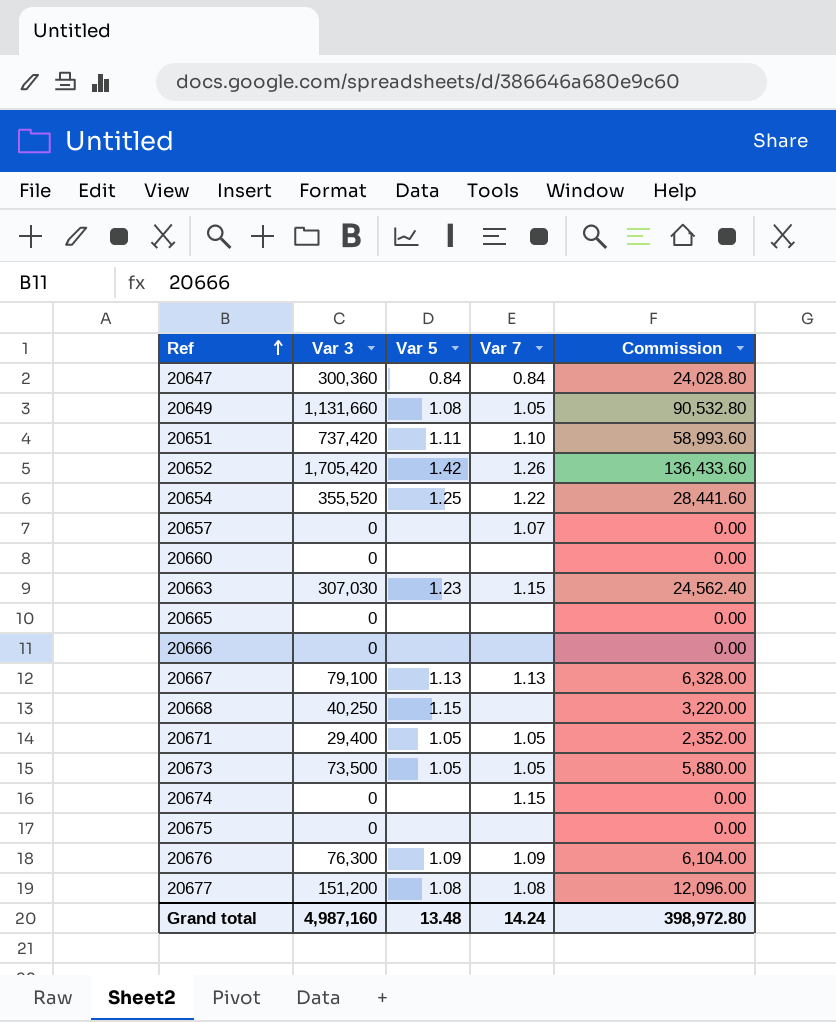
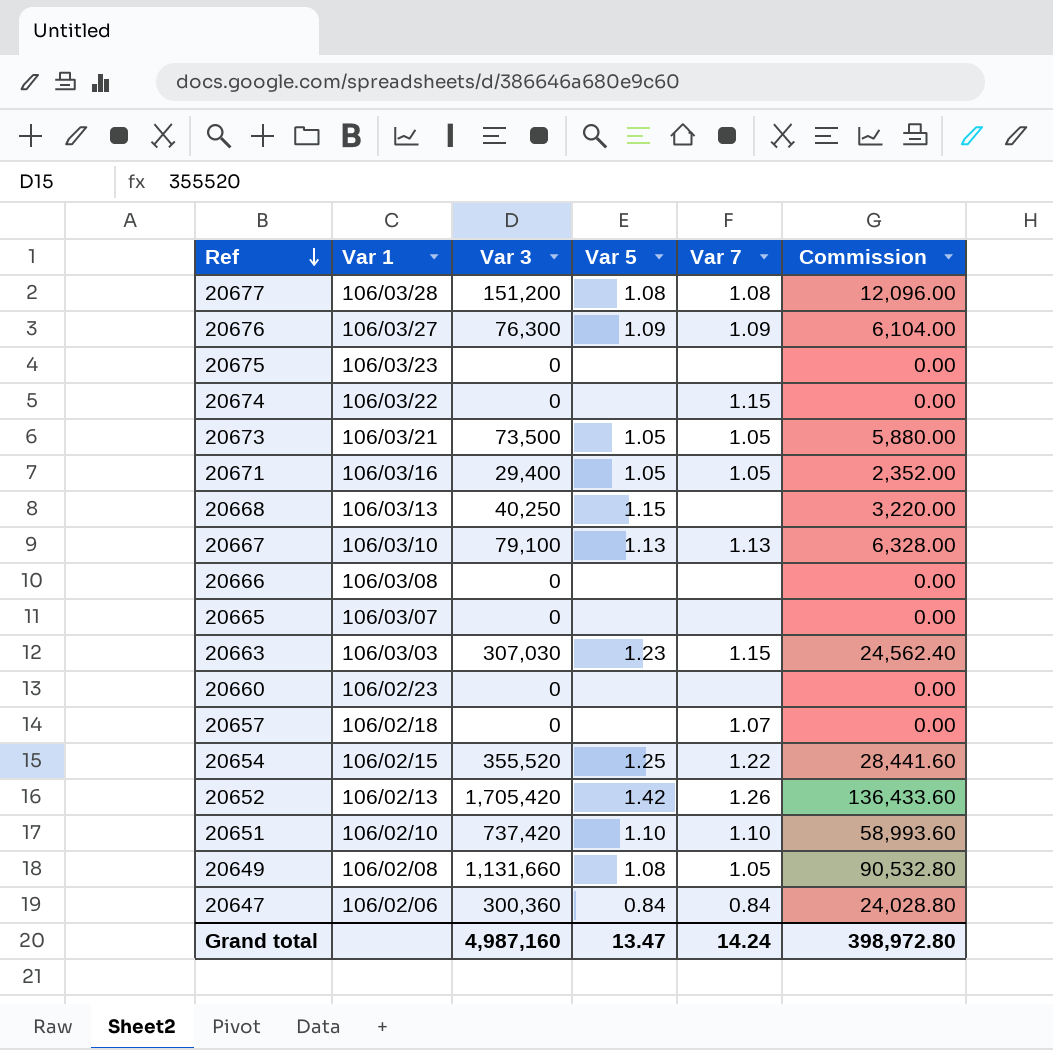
row order: Ref ascending -> Ref descending
column Var 1 | position: none -> 2
20651 | Var 5: 1.11 -> 1.10
Grand total | Var 5: 13.48 -> 13.47

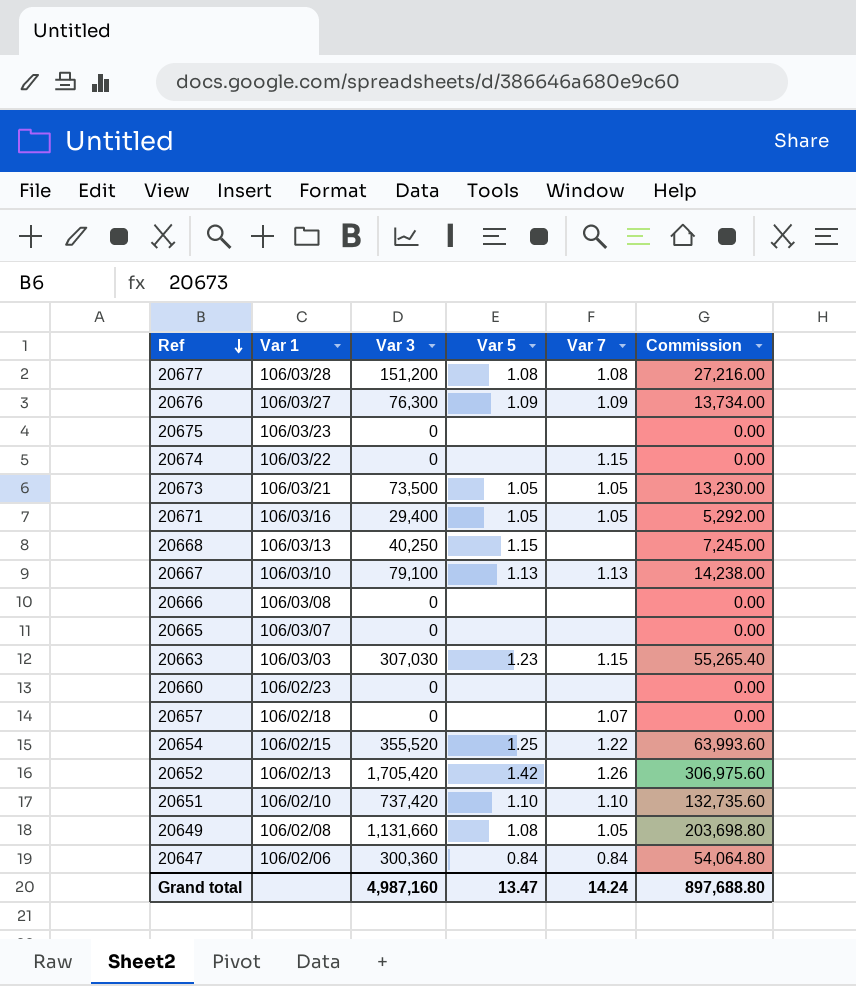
column Commission | formula: [Var 3] * 0.08 -> [Var 3] * 0.18
Grand total | Commission: 398,972.80 -> 897,688.80

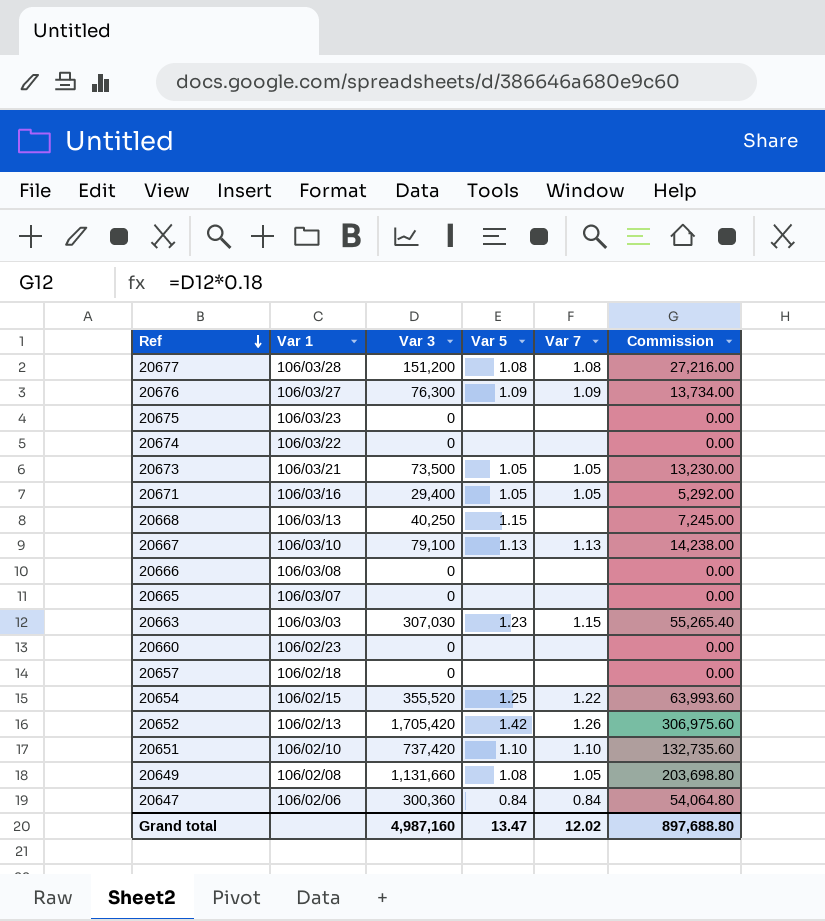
20674 | Var 7: 1.15 -> none
20657 | Var 7: 1.07 -> none
Grand total | Var 7: 14.24 -> 12.02

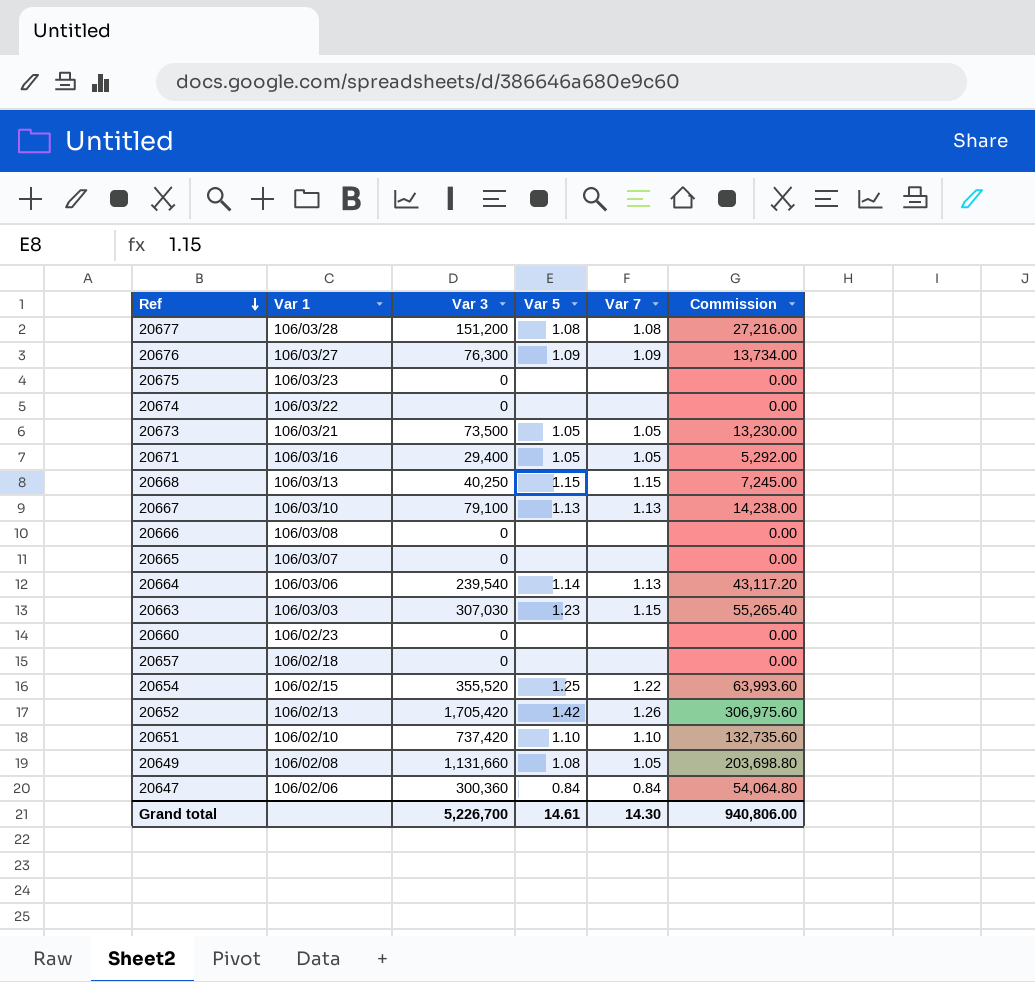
20668 | Var 7: none -> 1.15
row 20664: none -> 106/03/06 | 239,540 | 1.14 | 1.13 | 43,117.20
Grand total | Var 3: 4,987,160 -> 5,226,700
Grand total | Var 5: 13.47 -> 14.61
Grand total | Var 7: 12.02 -> 14.30
Grand total | Commission: 897,688.80 -> 940,806.00

